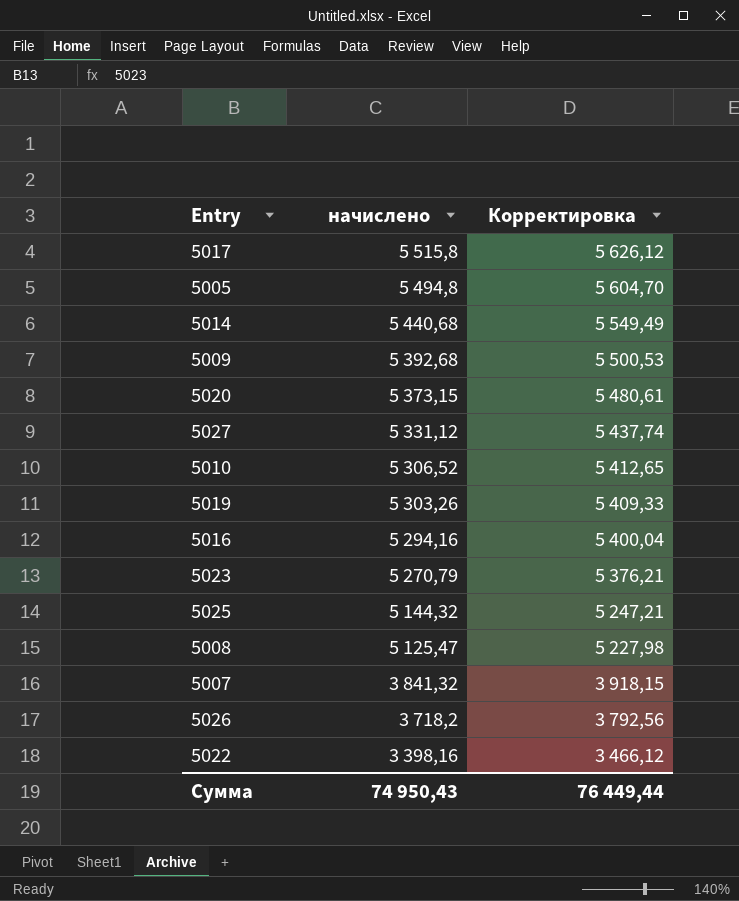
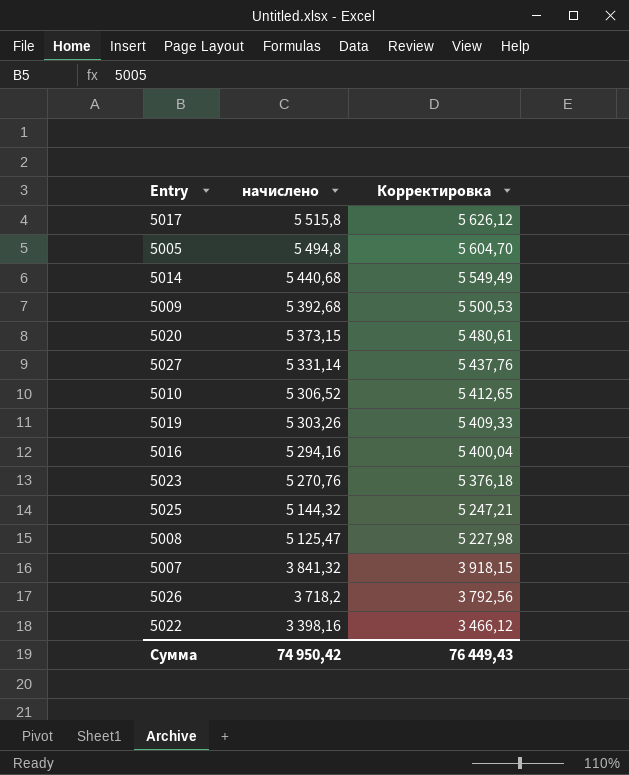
5027 | начислено: 5 331,12 -> 5 331,14
5027 | Корректировка: 5 437,74 -> 5 437,76
5023 | начислено: 5 270,79 -> 5 270,76
5023 | Корректировка: 5 376,21 -> 5 376,18
Сумма | начислено: 74 950,43 -> 74 950,42
Сумма | Корректировка: 76 449,44 -> 76 449,43

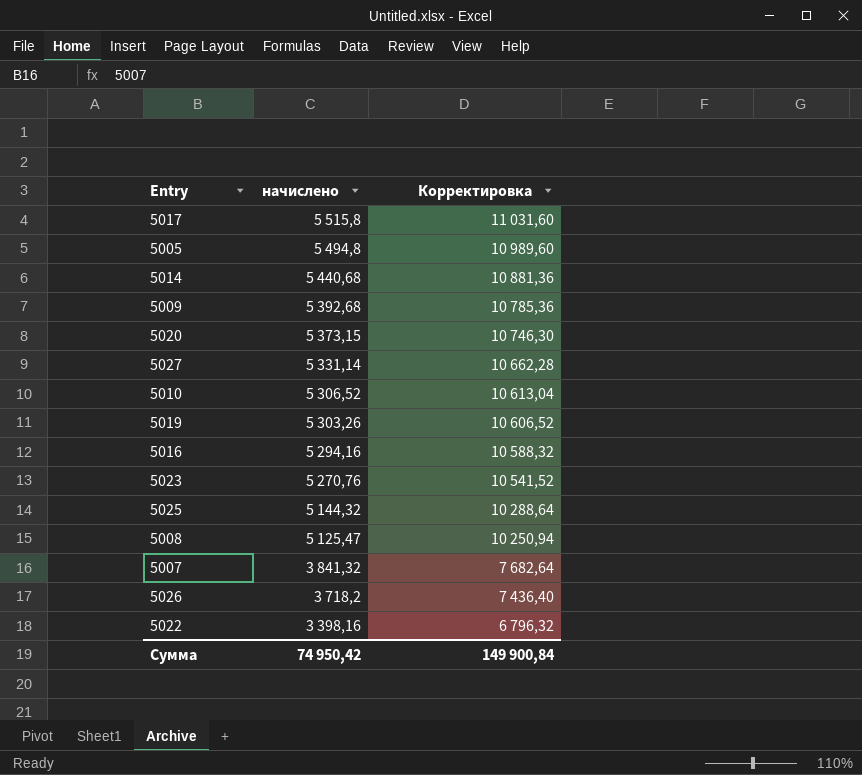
column Корректировка | formula: [начислено] * 1,02 -> [начислено] * 2
Сумма | Корректировка: 76 449,43 -> 149 900,84

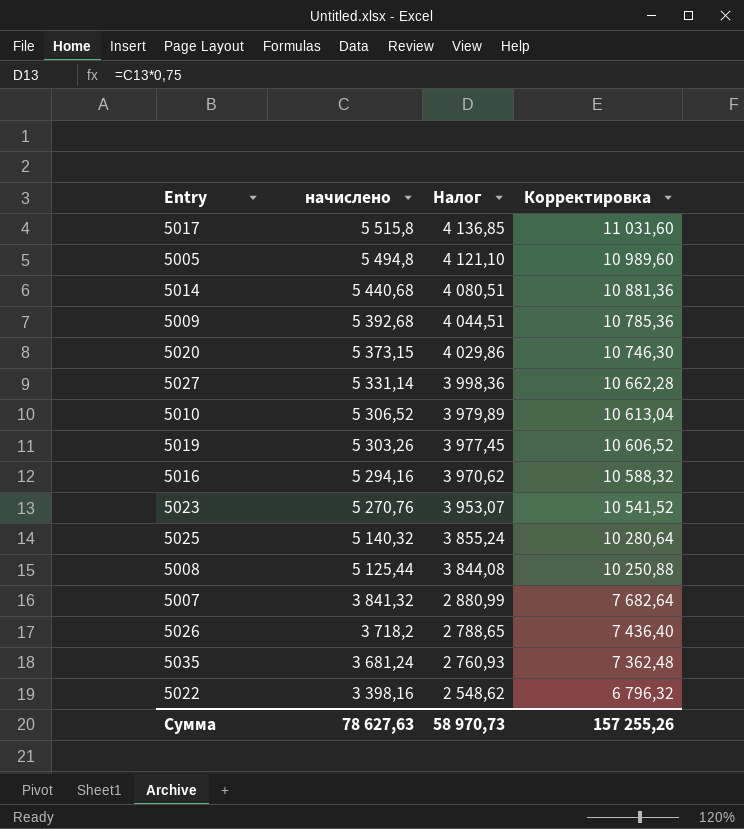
column Налог | formula: none -> [начислено] * 0,75
5025 | начислено: 5 144,32 -> 5 140,32
5025 | Корректировка: 10 288,64 -> 10 280,64
5008 | начислено: 5 125,47 -> 5 125,44
5008 | Корректировка: 10 250,94 -> 10 250,88
row 5035: none -> 3 681,24 | 2 760,93 | 7 362,48
Сумма | начислено: 74 950,42 -> 78 627,63
Сумма | Корректировка: 149 900,84 -> 157 255,26

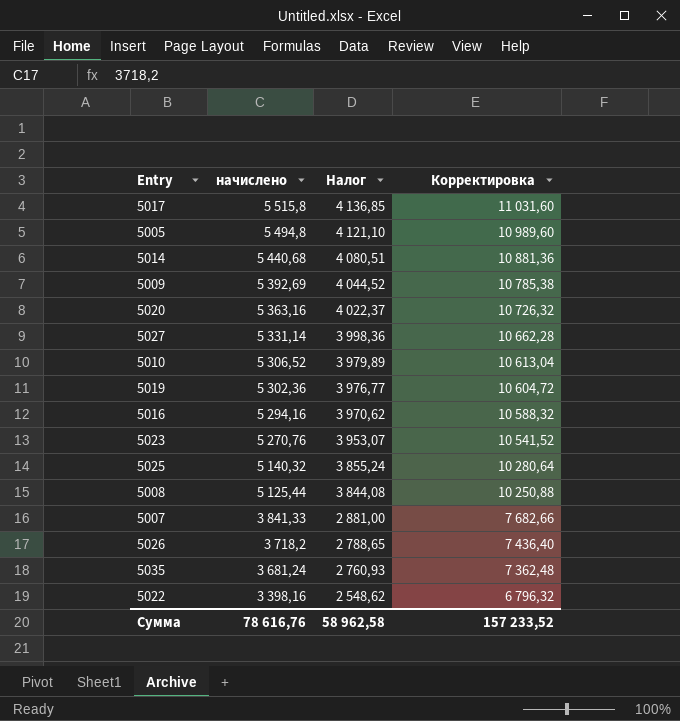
5009 | начислено: 5 392,68 -> 5 392,69
5009 | Налог: 4 044,51 -> 4 044,52
5009 | Корректировка: 10 785,36 -> 10 785,38
5020 | начислено: 5 373,15 -> 5 363,16
5020 | Налог: 4 029,86 -> 4 022,37
5020 | Корректировка: 10 746,30 -> 10 726,32
5019 | начислено: 5 303,26 -> 5 302,36
5019 | Налог: 3 977,45 -> 3 976,77
5019 | Корректировка: 10 606,52 -> 10 604,72
5007 | начислено: 3 841,32 -> 3 841,33
5007 | Налог: 2 880,99 -> 2 881,00
5007 | Корректировка: 7 682,64 -> 7 682,66
Сумма | начислено: 78 627,63 -> 78 616,76
Сумма | Налог: 58 970,73 -> 58 962,58
Сумма | Корректировка: 157 255,26 -> 157 233,52

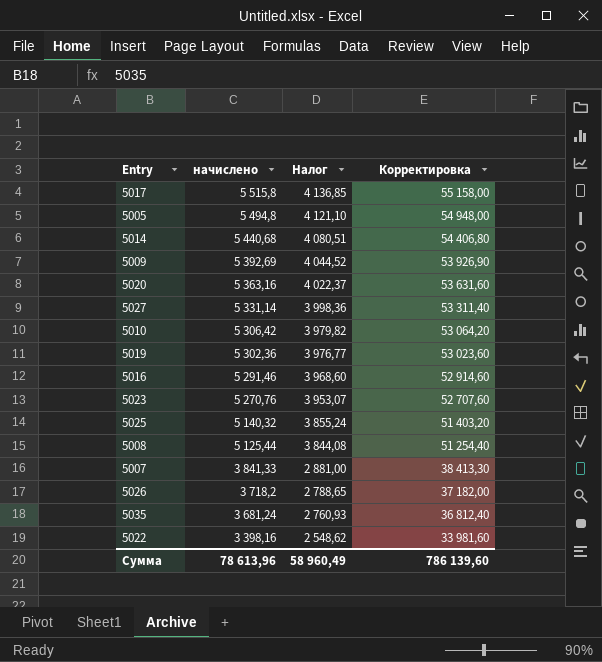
column Корректировка | formula: [начислено] * 2 -> [начислено] * 10
5010 | начислено: 5 306,52 -> 5 306,42
5010 | Налог: 3 979,89 -> 3 979,82
5016 | начислено: 5 294,16 -> 5 291,46
5016 | Налог: 3 970,62 -> 3 968,60
Сумма | начислено: 78 616,76 -> 78 613,96
Сумма | Налог: 58 962,58 -> 58 960,49
Сумма | Корректировка: 157 233,52 -> 786 139,60

